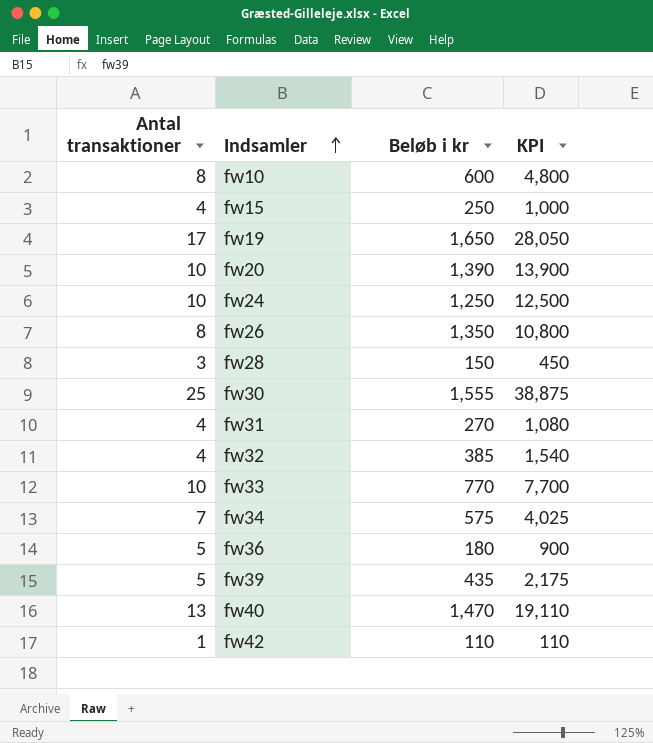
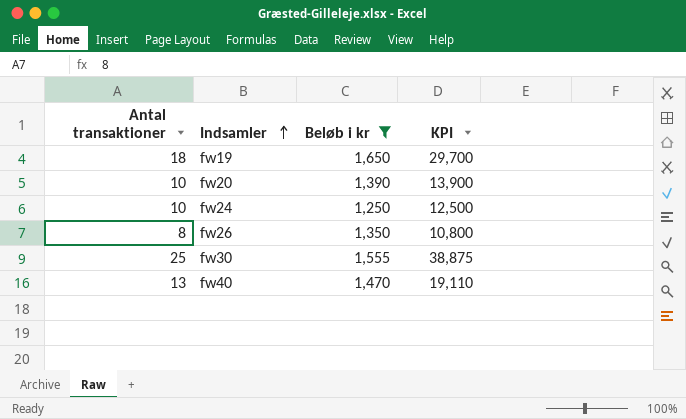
filter: none -> Beløb i kr >= 1,250
fw19 | Antal transaktioner: 17 -> 18
fw19 | KPI: 28,050 -> 29,700

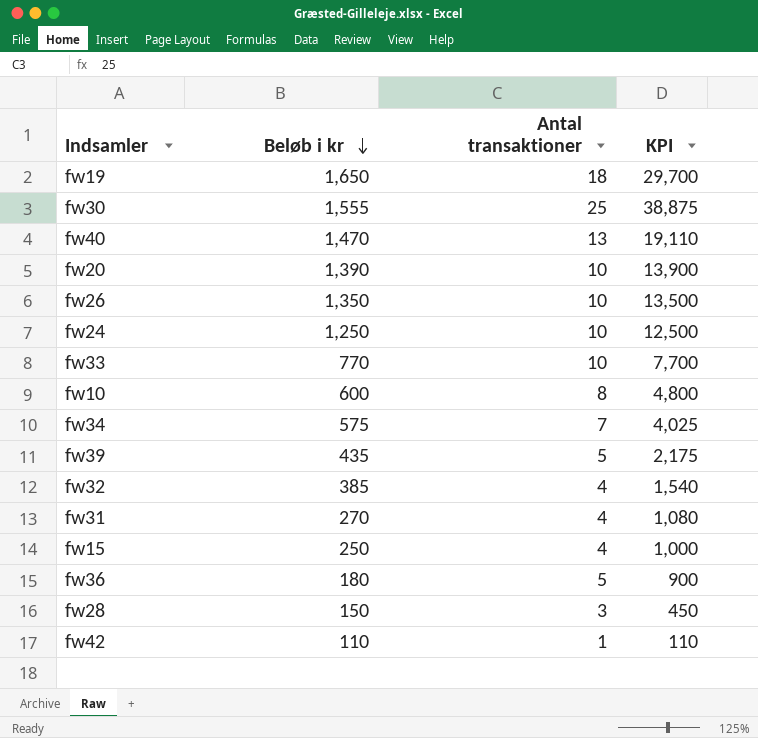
filter: Beløb i kr >= 1,250 -> none
row order: Indsamler ascending -> Beløb i kr descending
column Antal transaktioner | position: 1 -> 3
fw26 | Antal transaktioner: 8 -> 10
fw26 | KPI: 10,800 -> 13,500

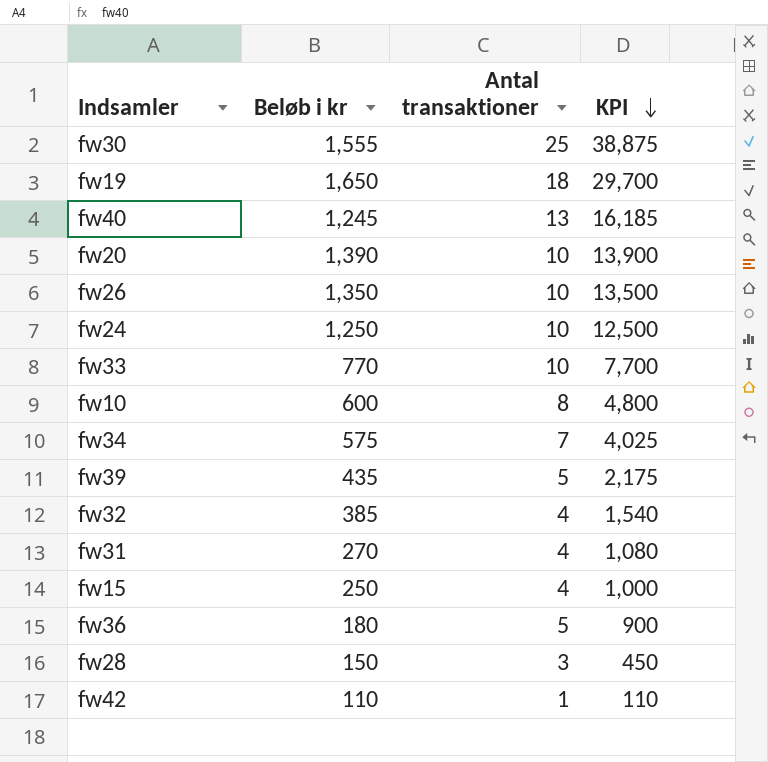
row order: Beløb i kr descending -> KPI descending
fw40 | Beløb i kr: 1,470 -> 1,245
fw40 | KPI: 19,110 -> 16,185

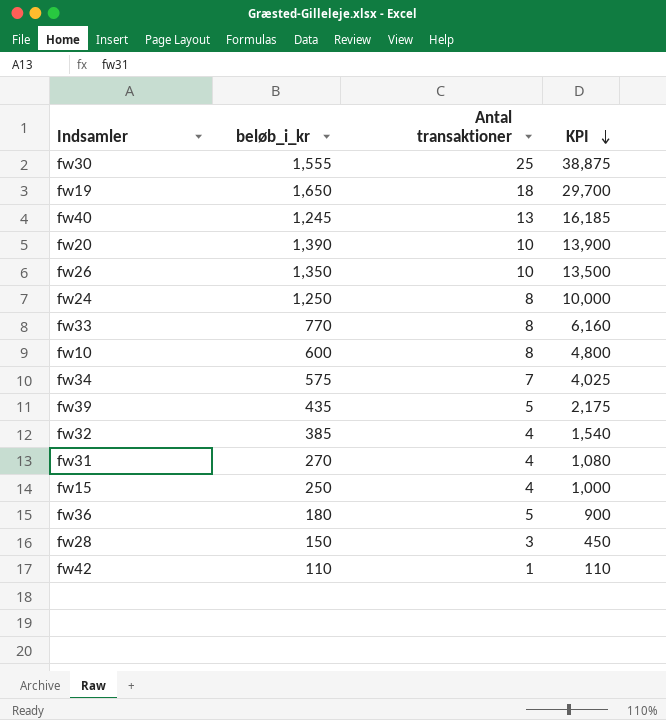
column name: Beløb i kr -> beløb_i_kr
fw24 | Antal transaktioner: 10 -> 8
fw24 | KPI: 12,500 -> 10,000
fw33 | Antal transaktioner: 10 -> 8
fw33 | KPI: 7,700 -> 6,160

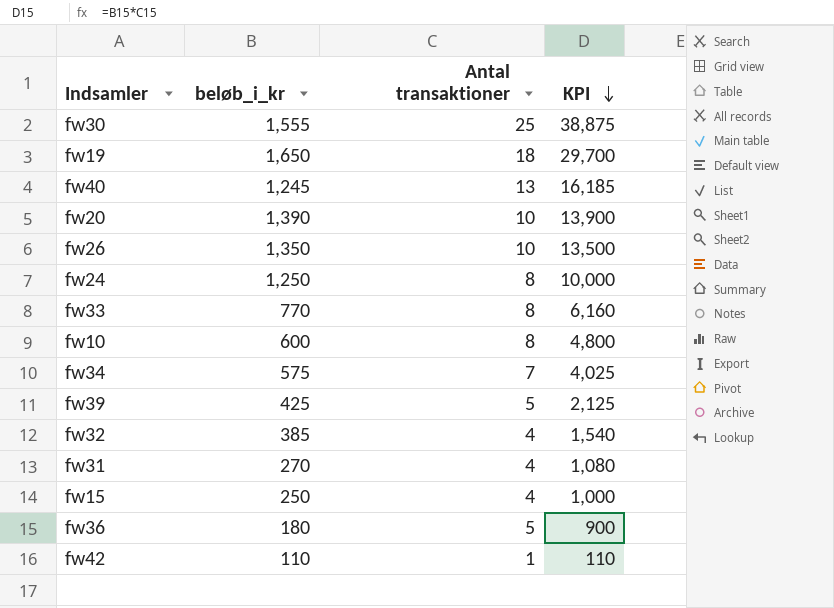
row fw28: 150 | 3 | 450 -> none
fw39 | beløb_i_kr: 435 -> 425
fw39 | KPI: 2,175 -> 2,125

